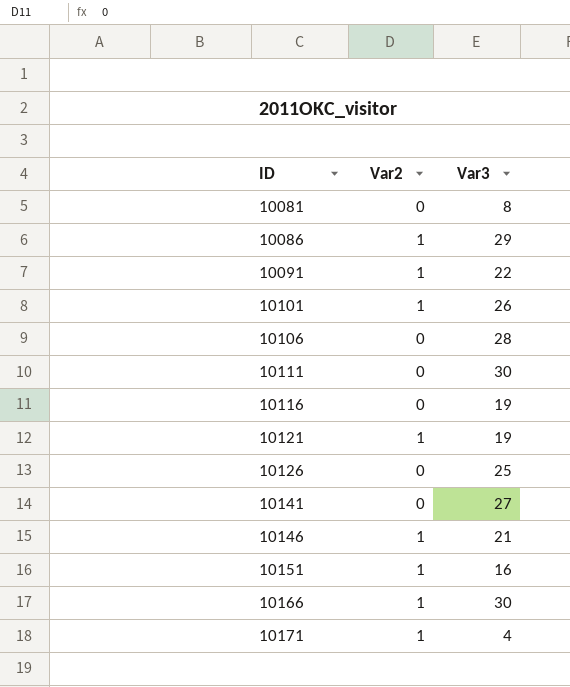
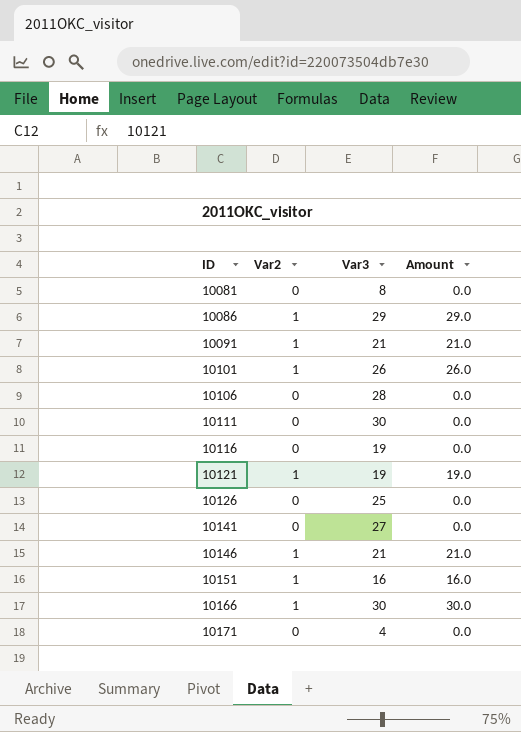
column Amount | formula: none -> [Var2] * [Var3]
10091 | Var3: 22 -> 21
10171 | Var2: 1 -> 0

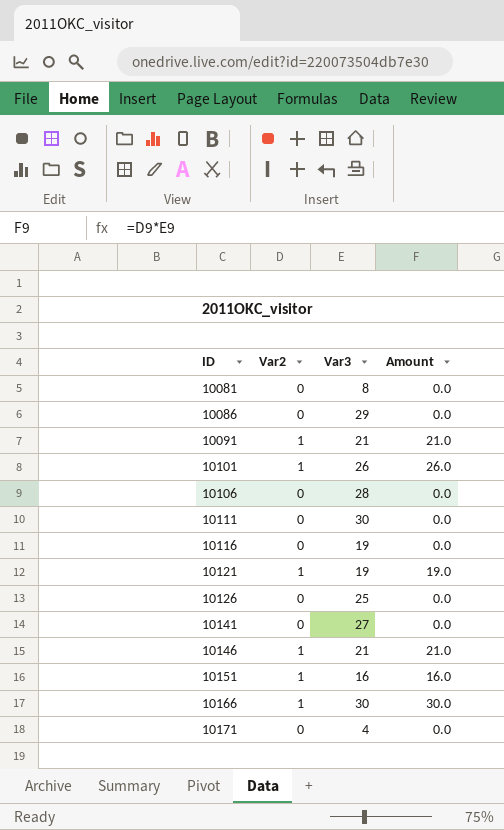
10086 | Var2: 1 -> 0
10086 | Amount: 29.0 -> 0.0

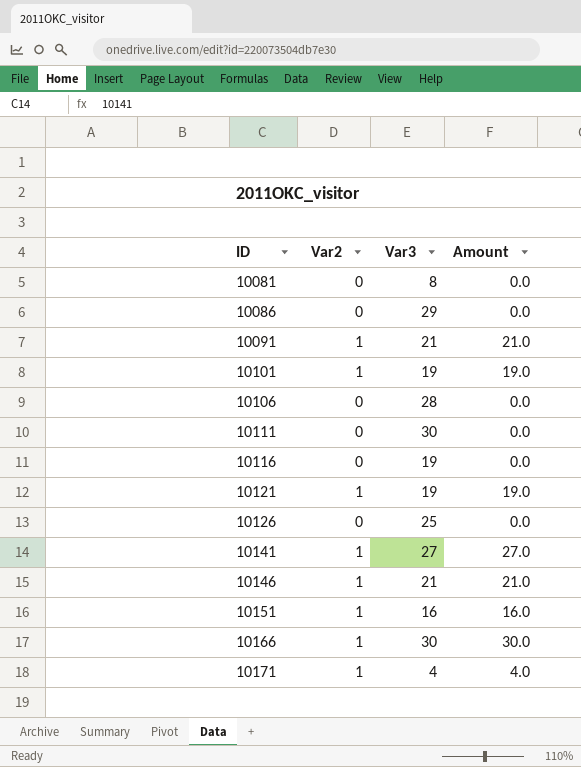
10101 | Var3: 26 -> 19
10101 | Amount: 26.0 -> 19.0
10141 | Var2: 0 -> 1
10141 | Amount: 0.0 -> 27.0
10171 | Var2: 0 -> 1
10171 | Amount: 0.0 -> 4.0

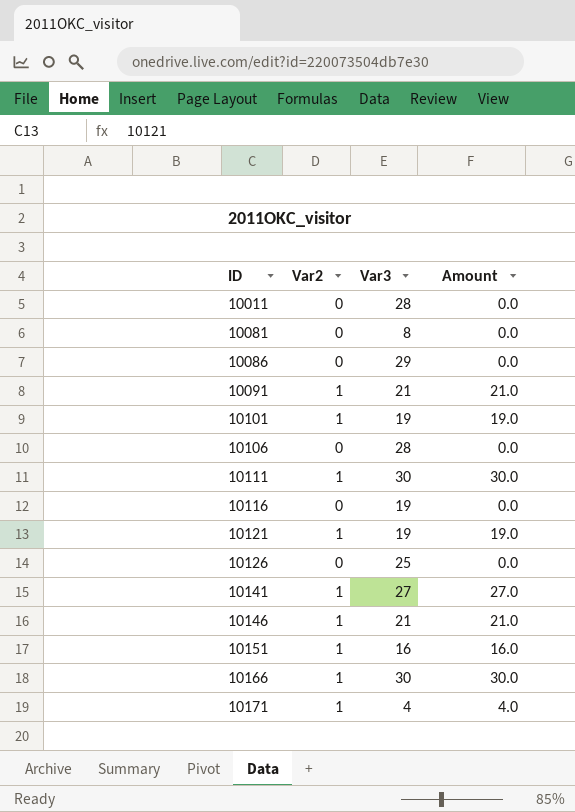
row 10011: none -> 0 | 28 | 0.0
10111 | Var2: 0 -> 1
10111 | Amount: 0.0 -> 30.0

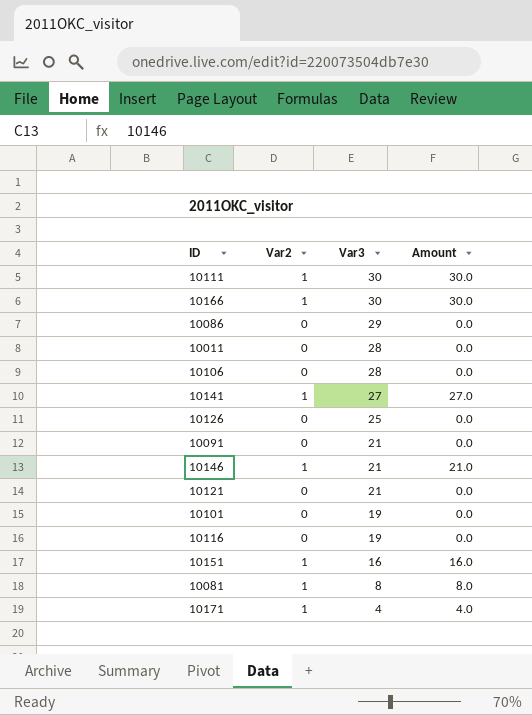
row order: ID ascending -> Var3 descending
10091 | Var2: 1 -> 0
10091 | Amount: 21.0 -> 0.0
10121 | Var2: 1 -> 0
10121 | Var3: 19 -> 21
10121 | Amount: 19.0 -> 0.0
10101 | Var2: 1 -> 0
10101 | Amount: 19.0 -> 0.0
10081 | Var2: 0 -> 1
10081 | Amount: 0.0 -> 8.0

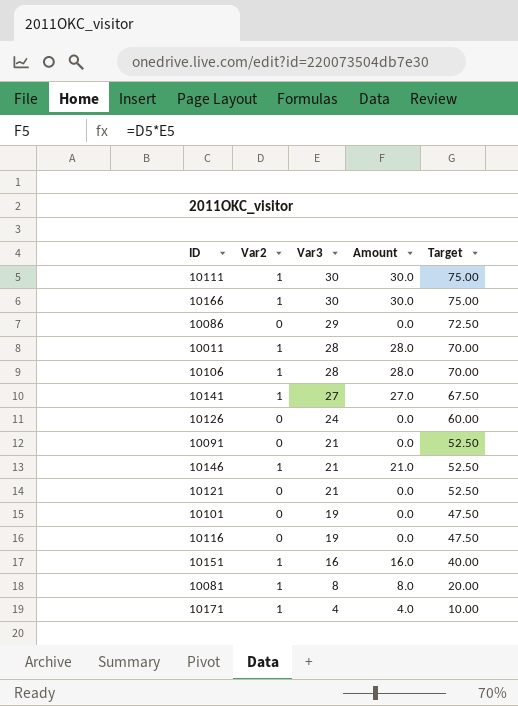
column Target | formula: none -> [Var3] * 2.5
10011 | Var2: 0 -> 1
10011 | Amount: 0.0 -> 28.0
10106 | Var2: 0 -> 1
10106 | Amount: 0.0 -> 28.0
10126 | Var3: 25 -> 24

